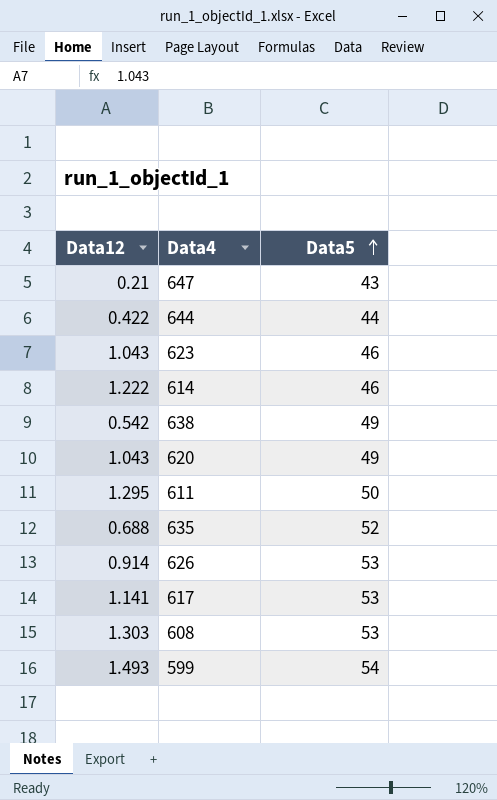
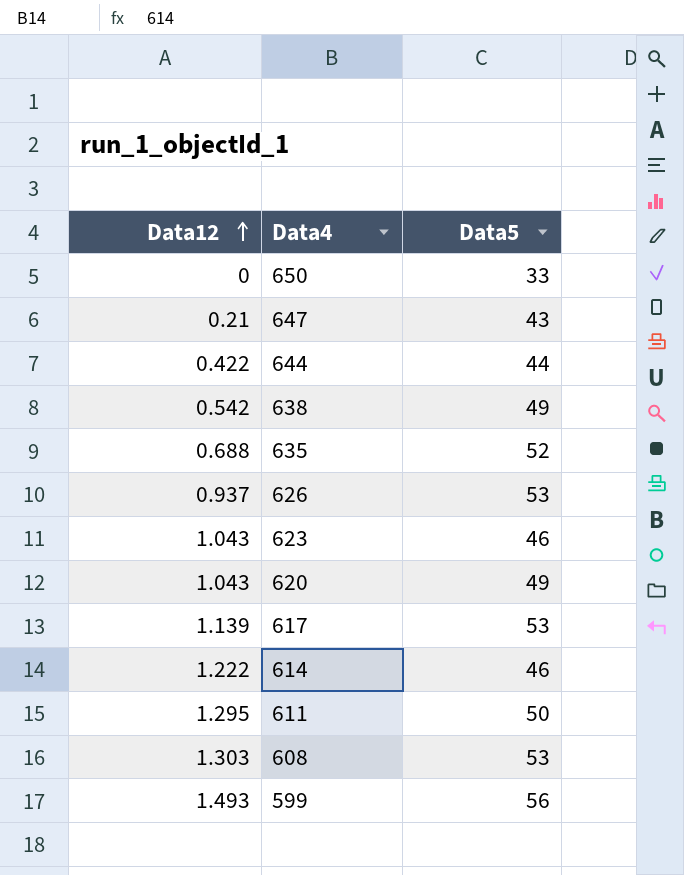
row order: Data5 ascending -> Data12 ascending
row 650: none -> 0 | 33
626 | Data12: 0.914 -> 0.937
617 | Data12: 1.141 -> 1.139
599 | Data5: 54 -> 56

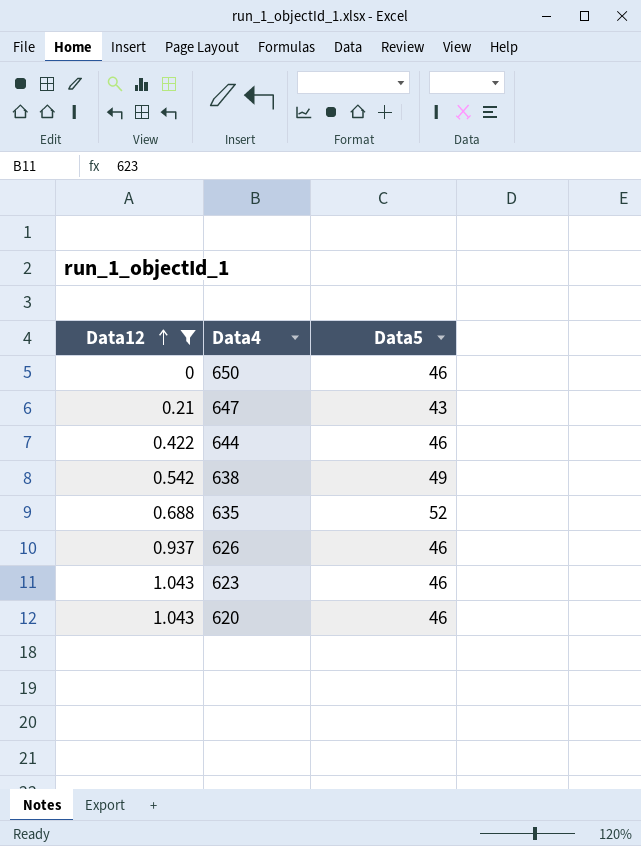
filter: none -> Data12 <= 1.043
650 | Data5: 33 -> 46
644 | Data5: 44 -> 46
626 | Data5: 53 -> 46
620 | Data5: 49 -> 46

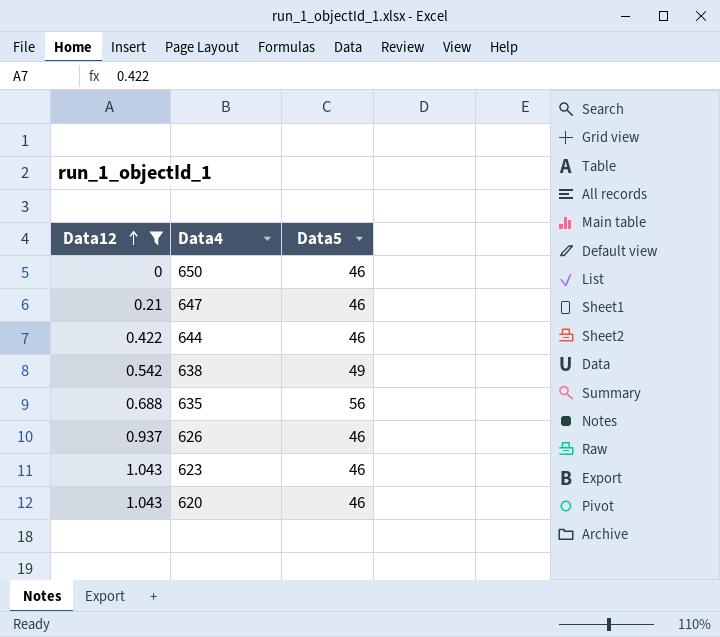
647 | Data5: 43 -> 46
635 | Data5: 52 -> 56

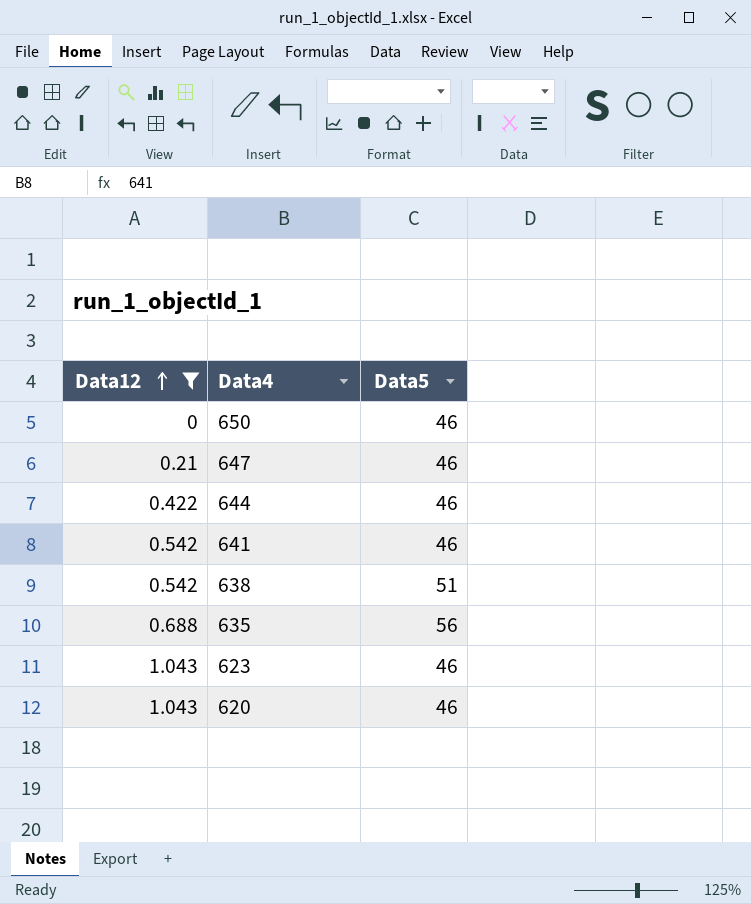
row 626: 0.937 | 46 -> none
row 641: none -> 0.542 | 46
638 | Data5: 49 -> 51

